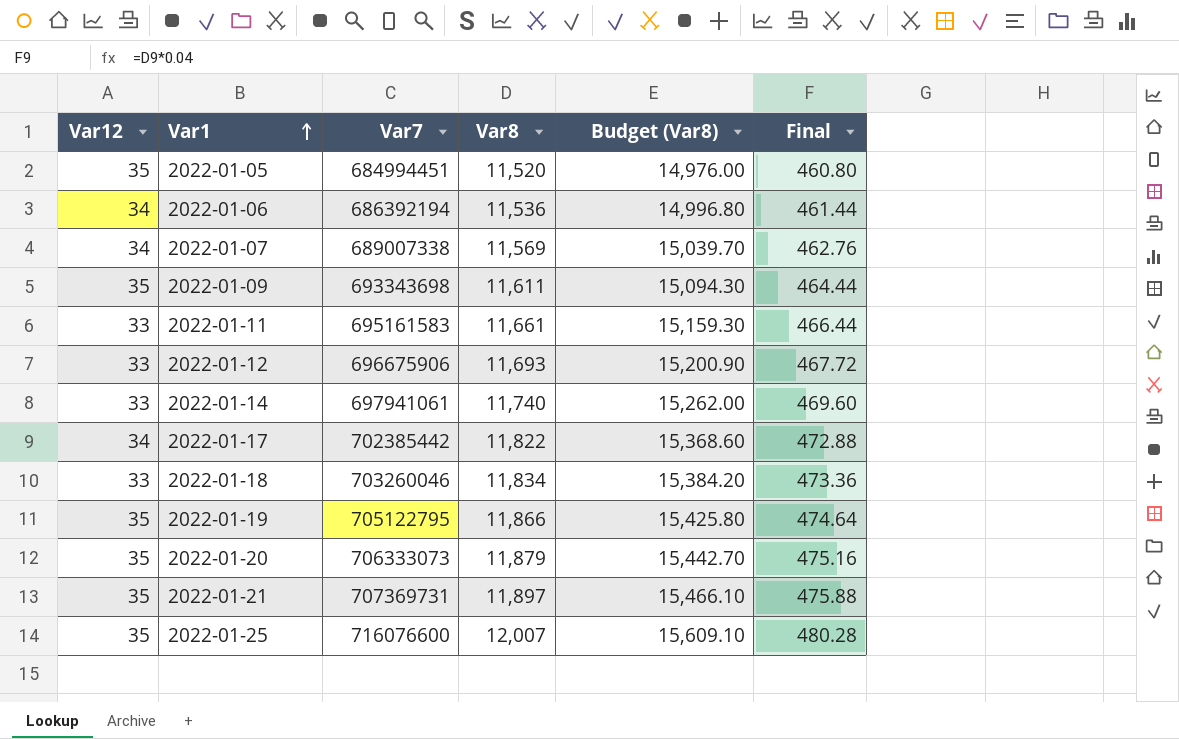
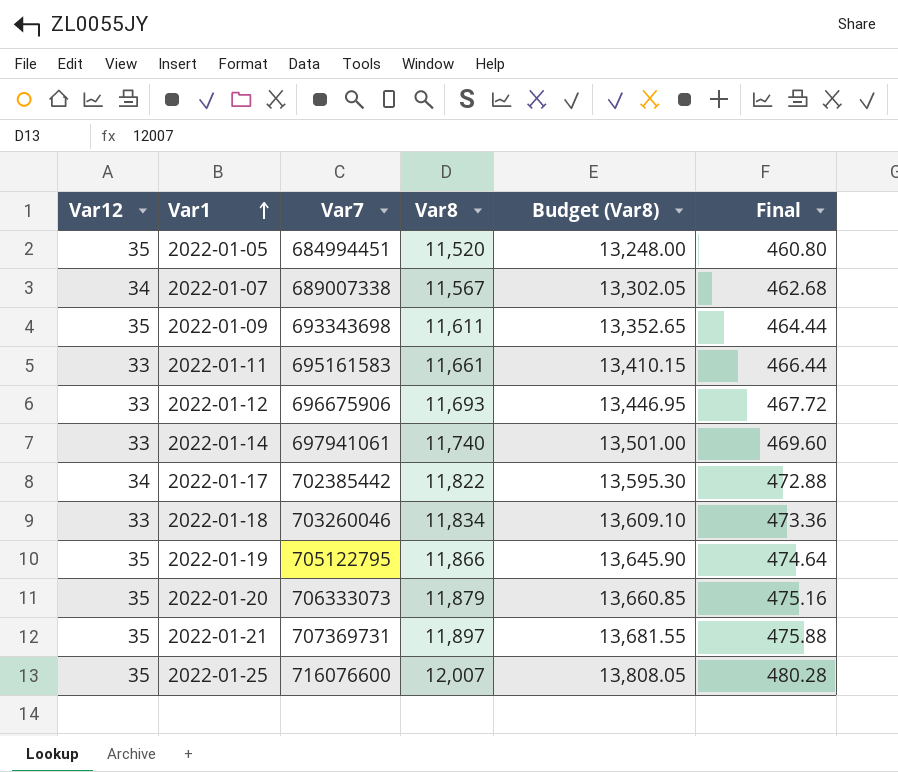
column Budget (Var8) | formula: [Var8] * 1.3 -> [Var8] * 1.15
row 2022-01-06: 34 | 686392194 | 11,536 | 14,996.80 | 461.44 -> none
2022-01-07 | Var8: 11,569 -> 11,567
2022-01-07 | Final: 462.76 -> 462.68

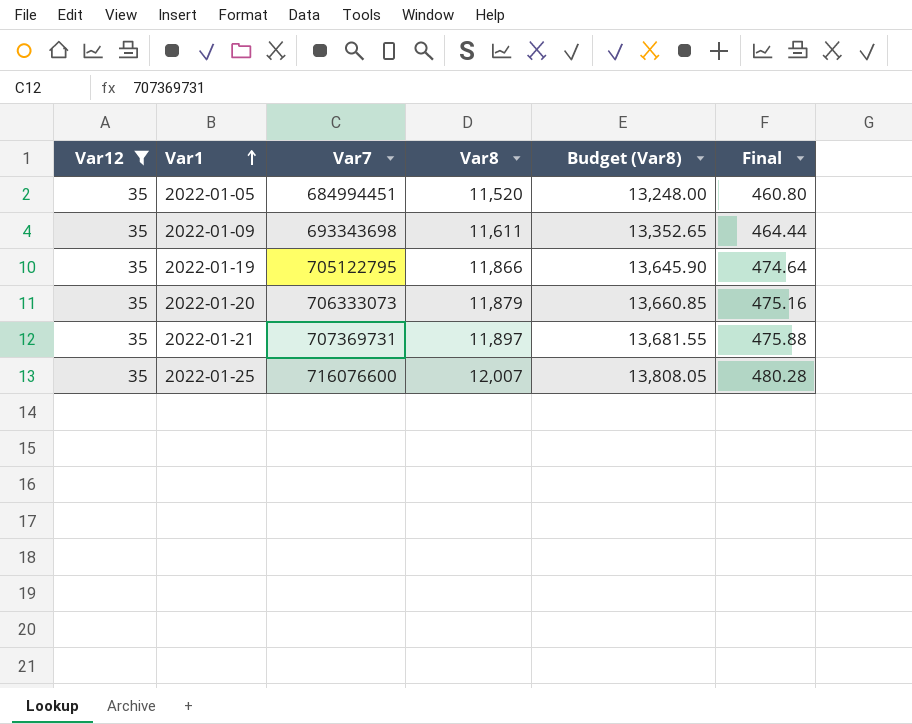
filter: none -> Var12 = 35

